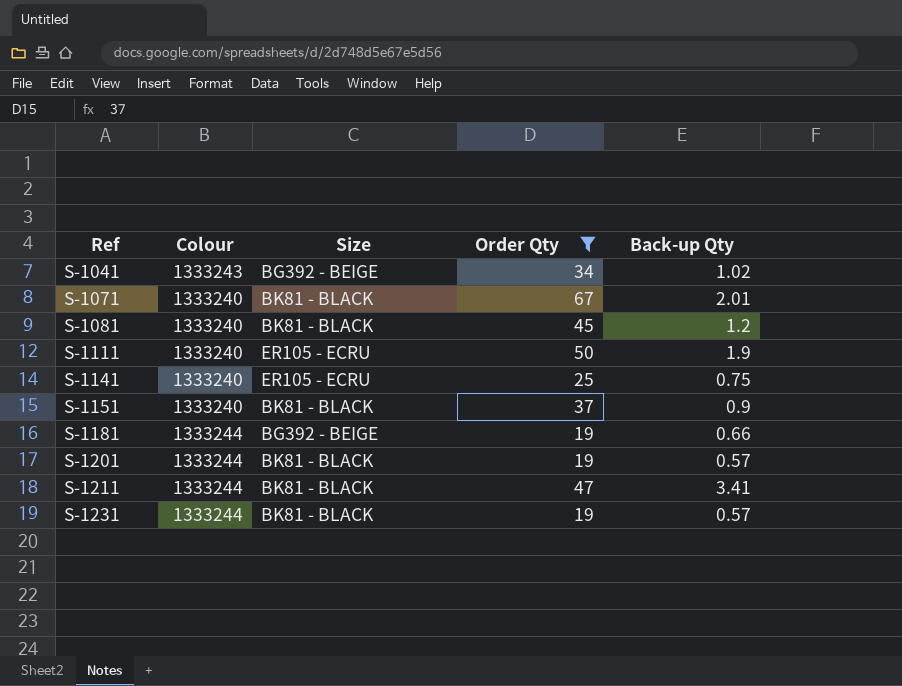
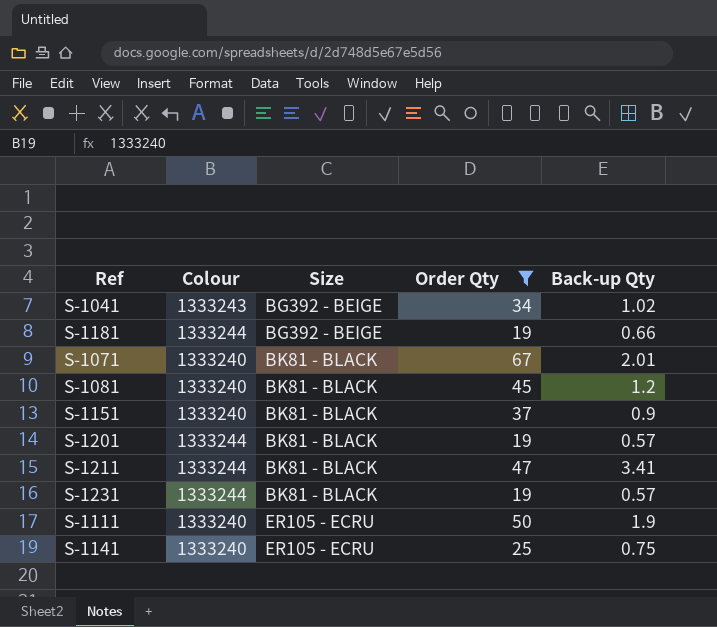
row order: Ref ascending -> Size ascending

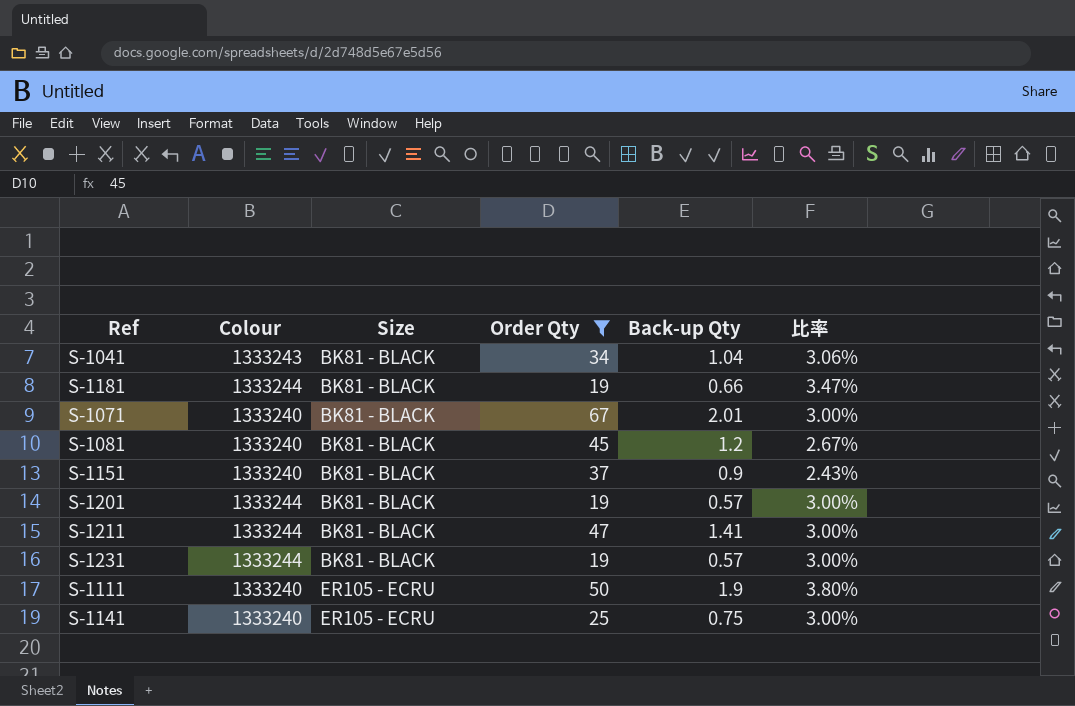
column 比率 | formula: none -> [Back-up Qty] / [Order Qty]
S-1041 | Size: BG392 - BEIGE -> BK81 - BLACK
S-1041 | Back-up Qty: 1.02 -> 1.04
S-1181 | Size: BG392 - BEIGE -> BK81 - BLACK
S-1211 | Back-up Qty: 3.41 -> 1.41

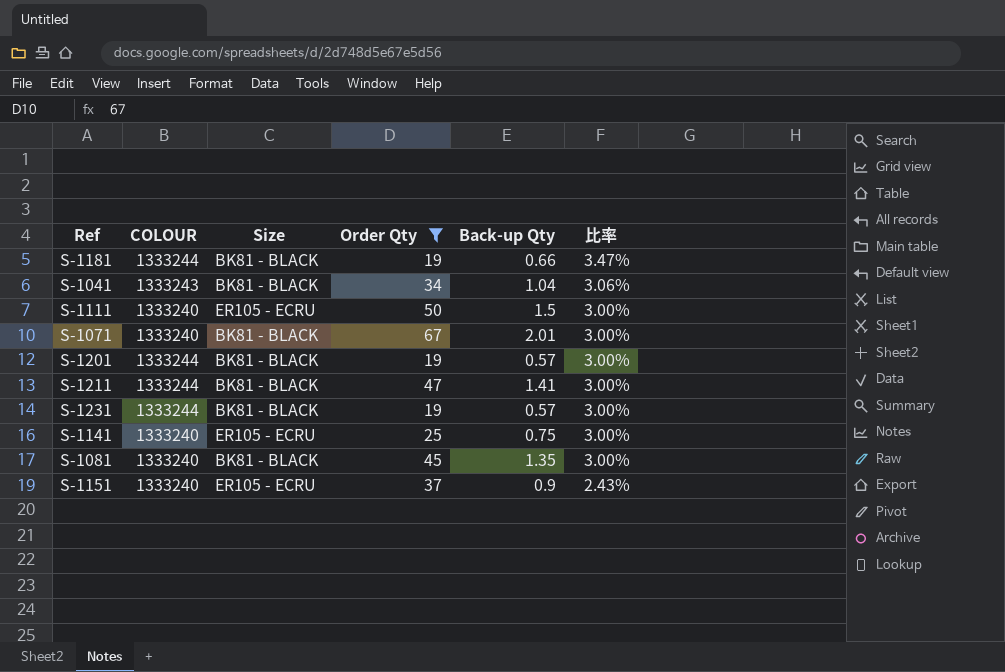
row order: Size ascending -> 比率 descending
column name: Colour -> COLOUR
S-1111 | Back-up Qty: 1.9 -> 1.5
S-1111 | 比率: 3.80% -> 3.00%
S-1081 | Back-up Qty: 1.2 -> 1.35
S-1081 | 比率: 2.67% -> 3.00%
S-1151 | Size: BK81 - BLACK -> ER105 - ECRU

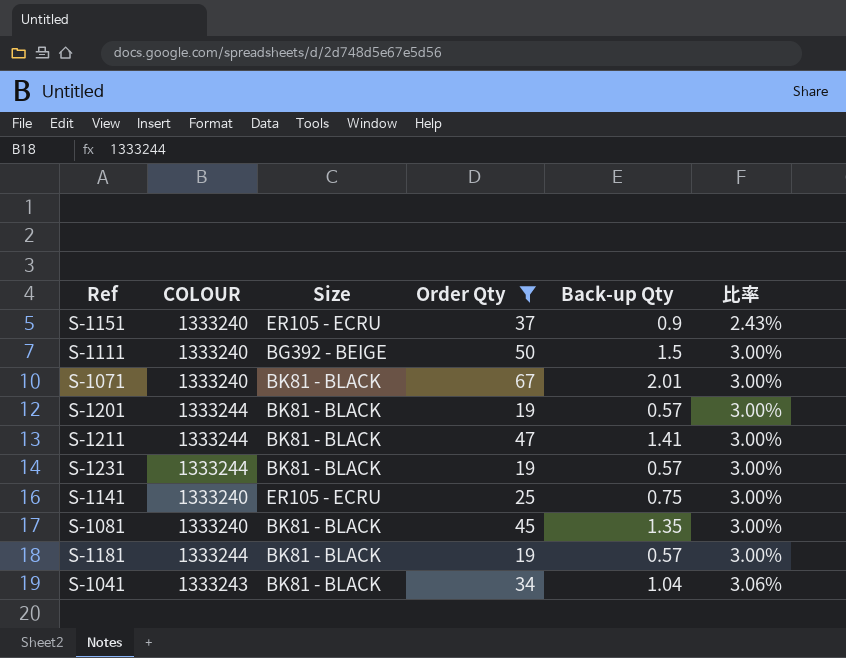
row order: 比率 descending -> 比率 ascending
S-1111 | Size: ER105 - ECRU -> BG392 - BEIGE
S-1181 | Back-up Qty: 0.66 -> 0.57
S-1181 | 比率: 3.47% -> 3.00%

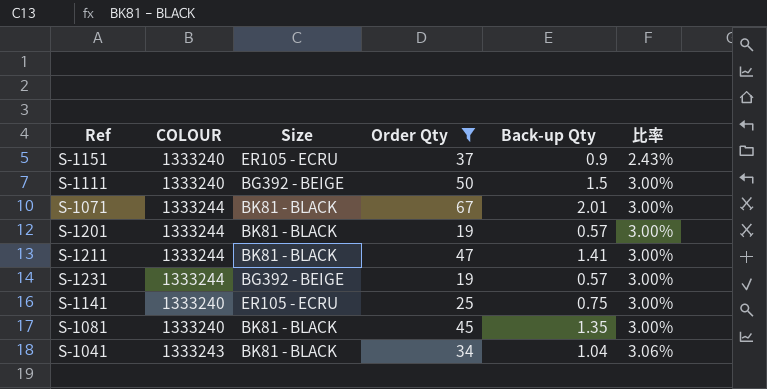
row S-1181: 1333244 | BK81 - BLACK | 19 | 0.57 | 3.00% -> none
S-1071 | COLOUR: 1333240 -> 1333244
S-1231 | Size: BK81 - BLACK -> BG392 - BEIGE

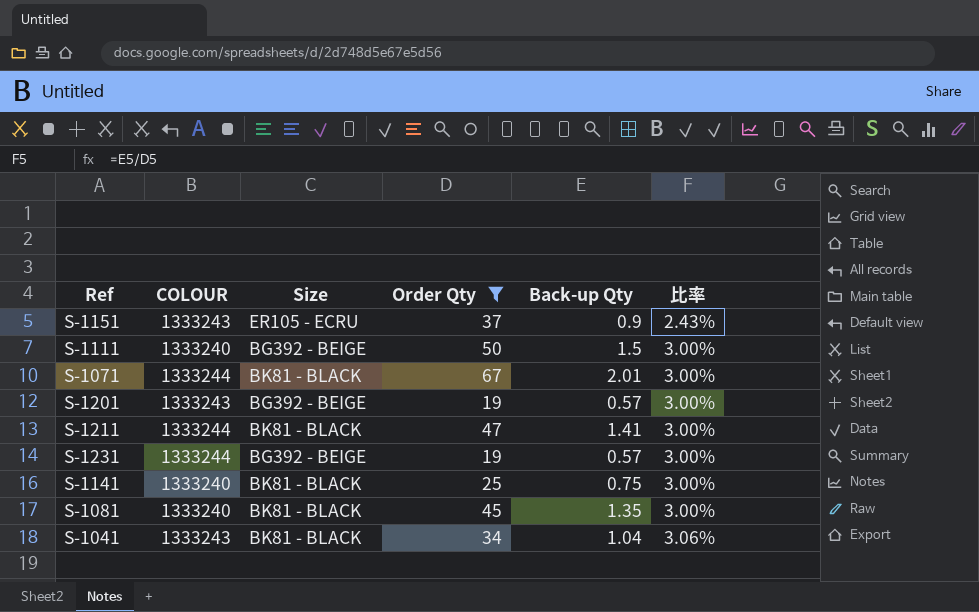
S-1151 | COLOUR: 1333240 -> 1333243
S-1201 | COLOUR: 1333244 -> 1333243
S-1201 | Size: BK81 - BLACK -> BG392 - BEIGE
S-1141 | Size: ER105 - ECRU -> BK81 - BLACK

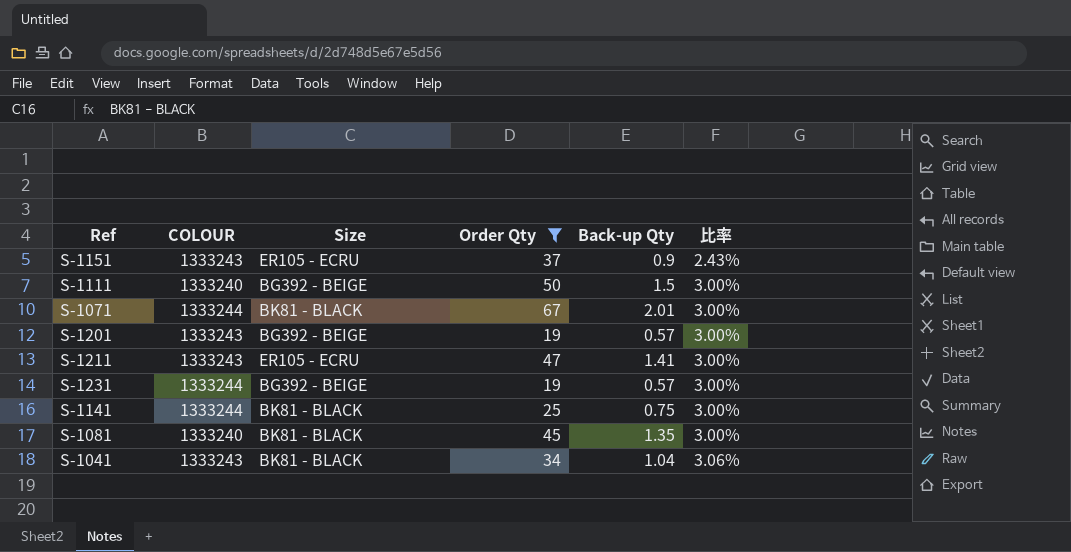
S-1211 | COLOUR: 1333244 -> 1333243
S-1211 | Size: BK81 - BLACK -> ER105 - ECRU
S-1141 | COLOUR: 1333240 -> 1333244

